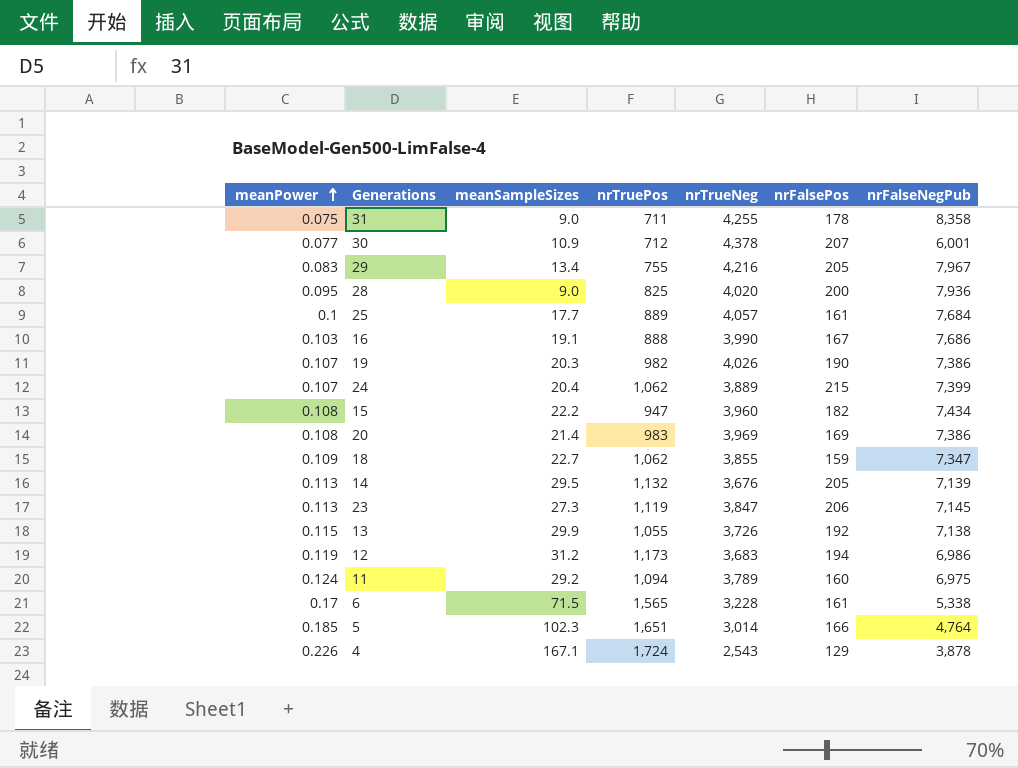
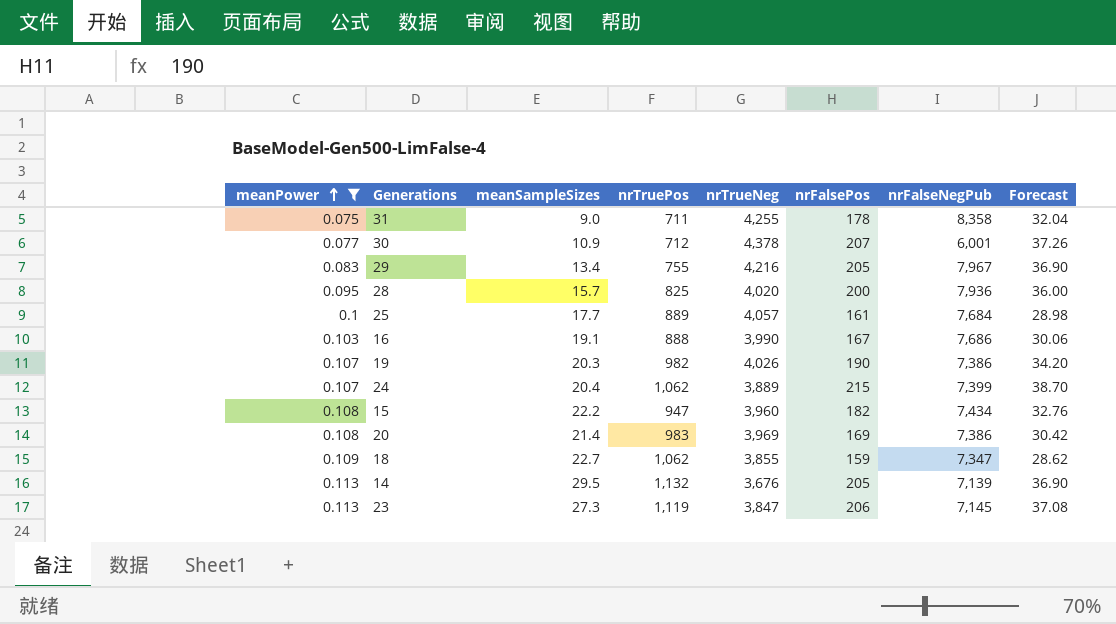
filter: none -> meanPower <= 0.113
column Forecast | formula: none -> [nrFalsePos] * 0.18
28 | meanSampleSizes: 9.0 -> 15.7

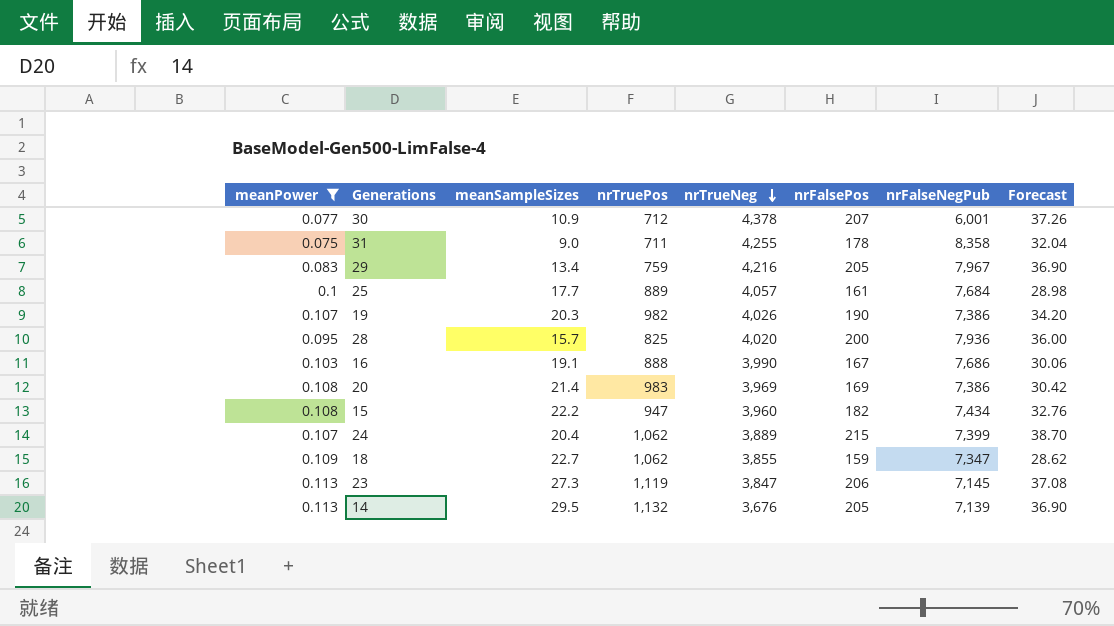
row order: meanPower ascending -> nrTrueNeg descending
29 | nrTruePos: 755 -> 759

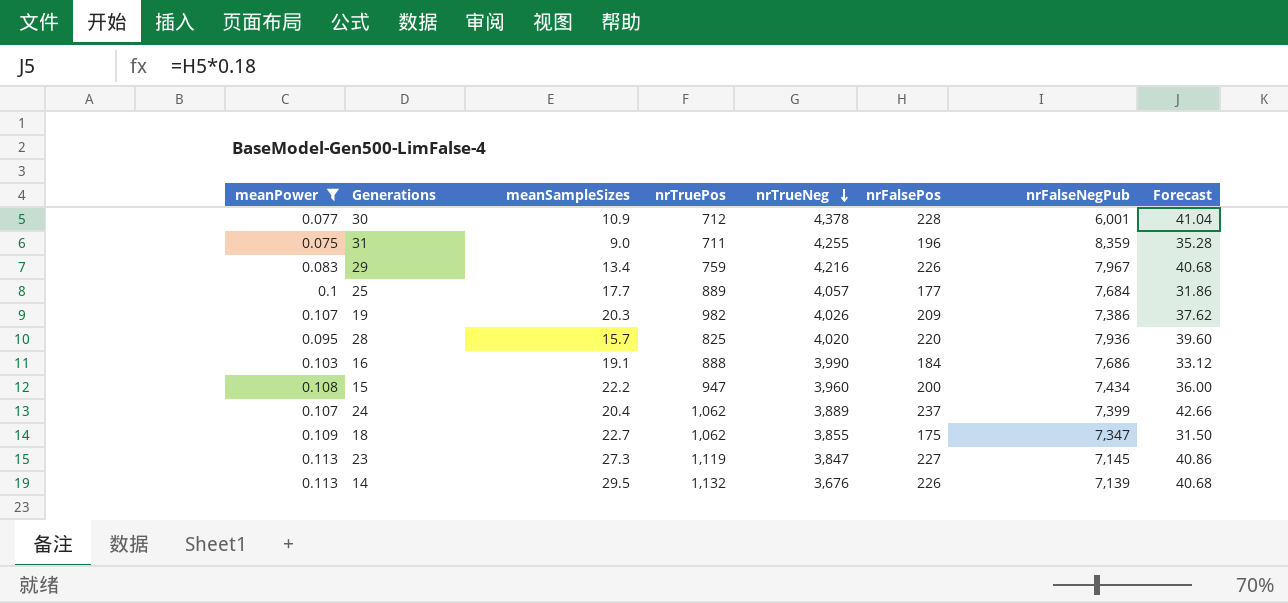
row 20: 0.108 | 21.4 | 983 | 3,969 | 169 | 7,386 | 30.42 -> none
30 | nrFalsePos: 207 -> 228
30 | Forecast: 37.26 -> 41.04
31 | nrFalsePos: 178 -> 196
31 | nrFalseNegPub: 8,358 -> 8,359
31 | Forecast: 32.04 -> 35.28
29 | nrFalsePos: 205 -> 226
29 | Forecast: 36.90 -> 40.68
25 | nrFalsePos: 161 -> 177
25 | Forecast: 28.98 -> 31.86
19 | nrFalsePos: 190 -> 209
19 | Forecast: 34.20 -> 37.62
28 | nrFalsePos: 200 -> 220
28 | Forecast: 36.00 -> 39.60
16 | nrFalsePos: 167 -> 184
16 | Forecast: 30.06 -> 33.12
15 | nrFalsePos: 182 -> 200
15 | Forecast: 32.76 -> 36.00
24 | nrFalsePos: 215 -> 237
24 | Forecast: 38.70 -> 42.66
18 | nrFalsePos: 159 -> 175
18 | Forecast: 28.62 -> 31.50
23 | nrFalsePos: 206 -> 227
23 | Forecast: 37.08 -> 40.86
14 | nrFalsePos: 205 -> 226
14 | Forecast: 36.90 -> 40.68

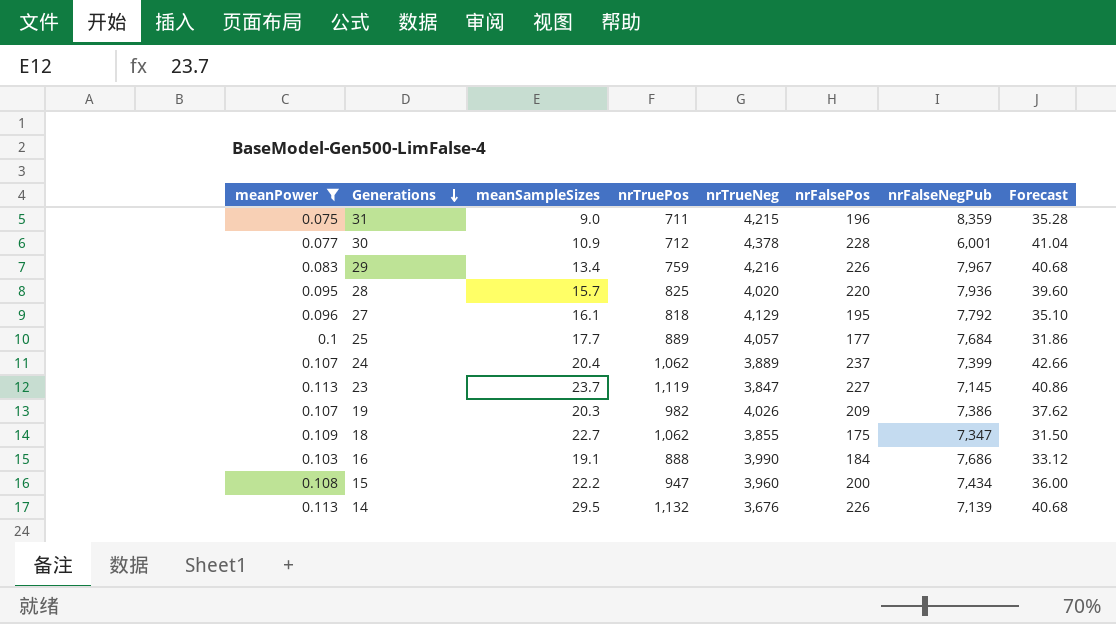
row order: nrTrueNeg descending -> Generations descending
31 | nrTrueNeg: 4,255 -> 4,215
row 27: none -> 0.096 | 16.1 | 818 | 4,129 | 195 | 7,792 | 35.10
23 | meanSampleSizes: 27.3 -> 23.7

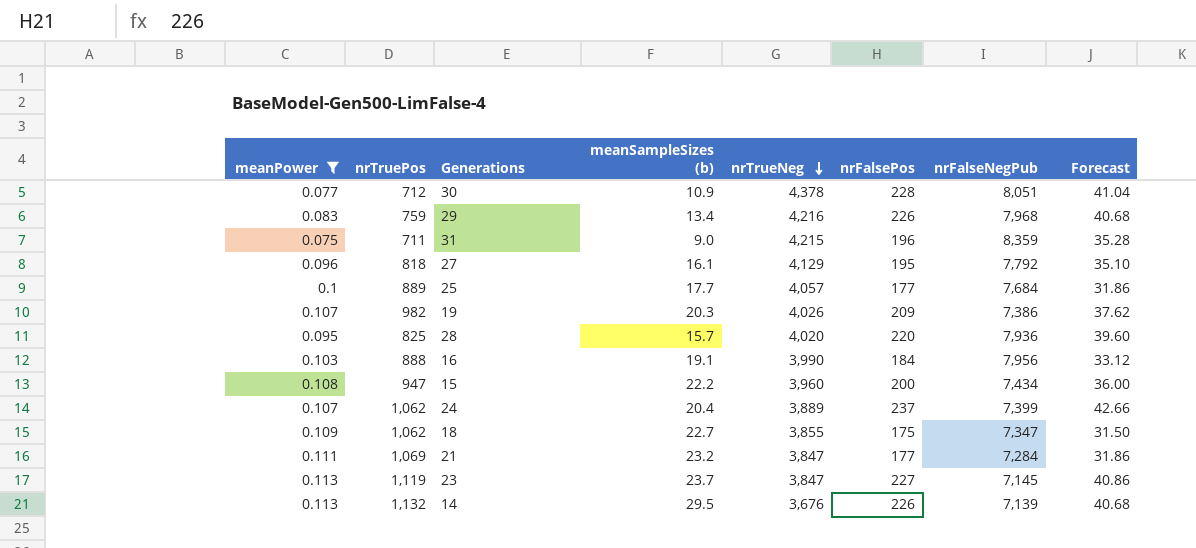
row order: Generations descending -> nrTrueNeg descending
column nrTruePos | position: 4 -> 2
column name: meanSampleSizes -> meanSampleSizes (b)
30 | nrFalseNegPub: 6,001 -> 8,051
29 | nrFalseNegPub: 7,967 -> 7,968
16 | nrFalseNegPub: 7,686 -> 7,956
row 21: none -> 0.111 | 1,069 | 23.2 | 3,847 | 177 | 7,284 | 31.86

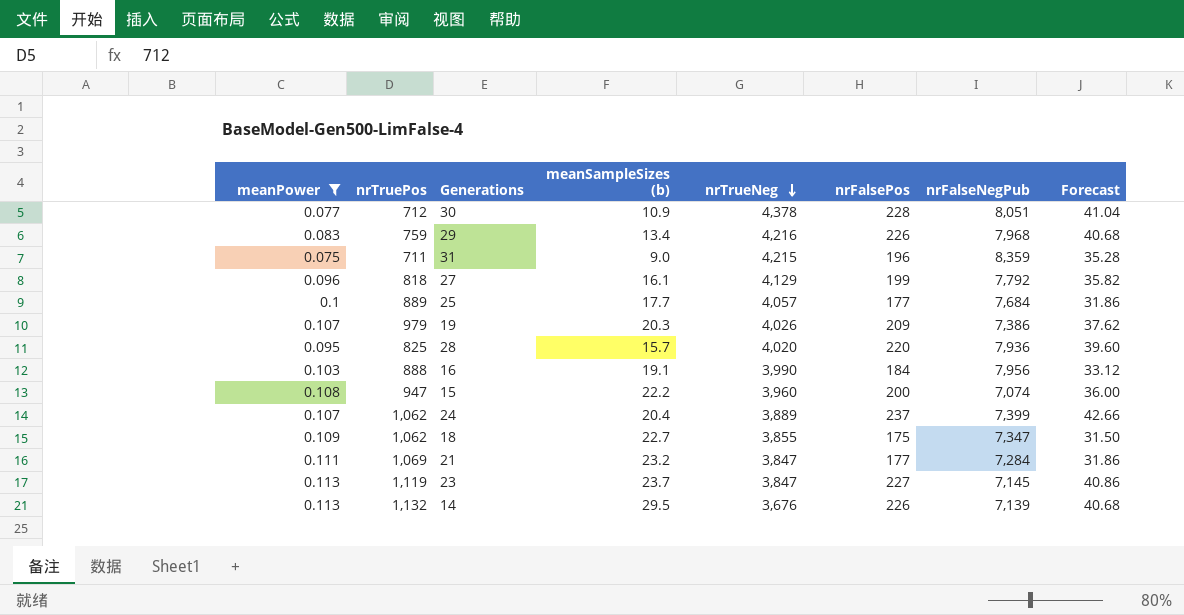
27 | nrFalsePos: 195 -> 199
27 | Forecast: 35.10 -> 35.82
19 | nrTruePos: 982 -> 979
15 | nrFalseNegPub: 7,434 -> 7,074

